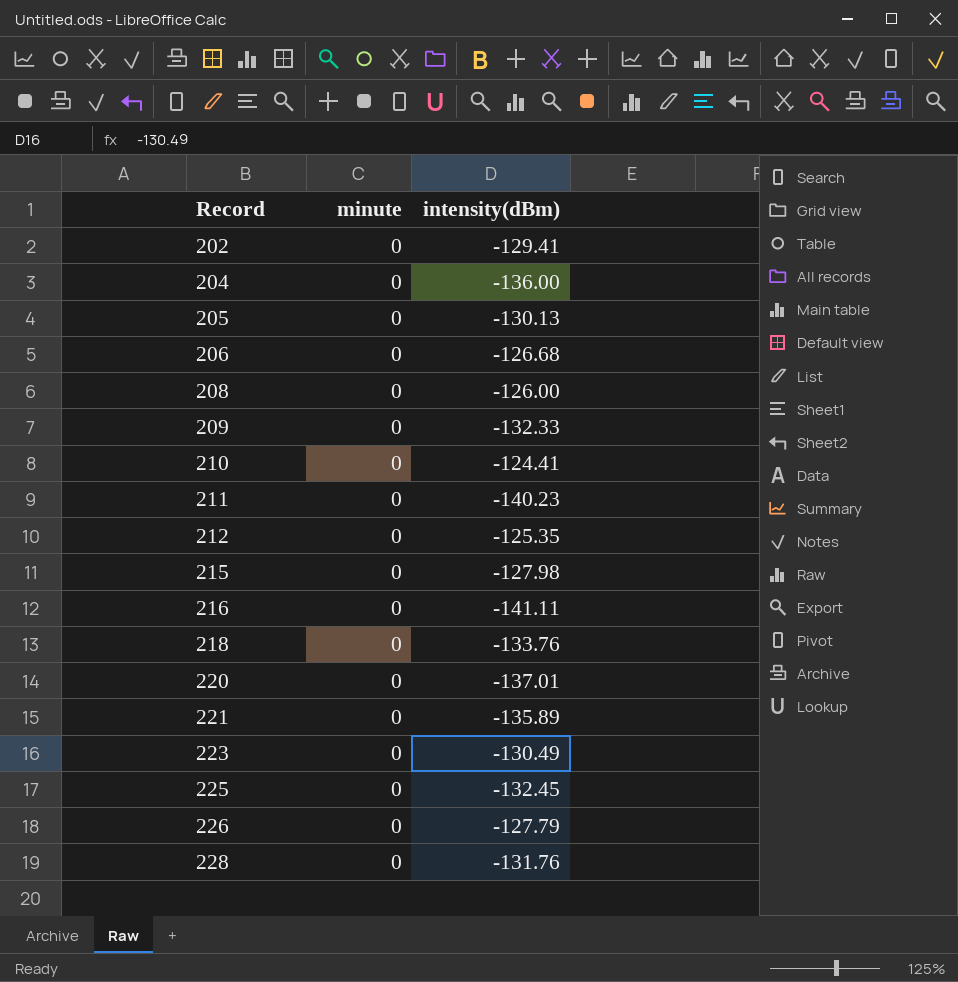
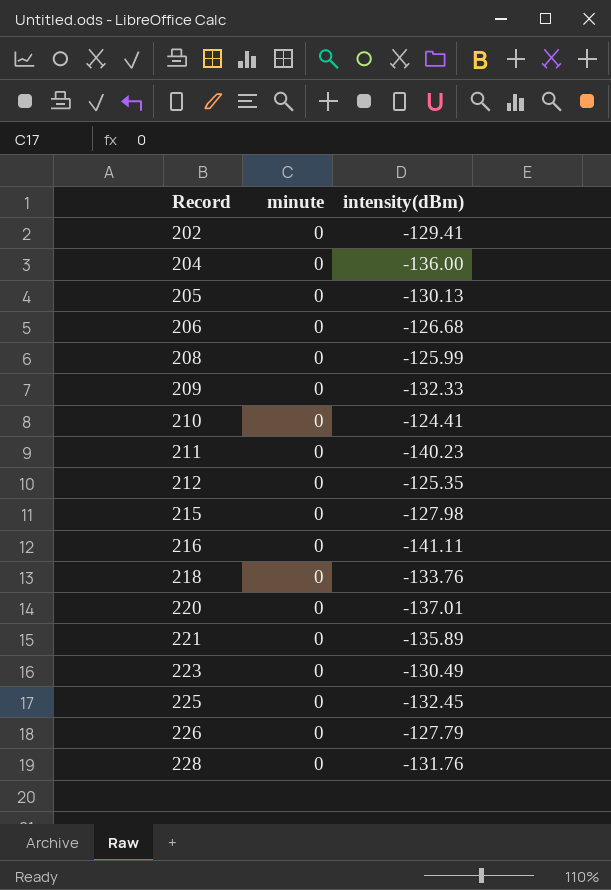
208 | intensity(dBm): -126.00 -> -125.99

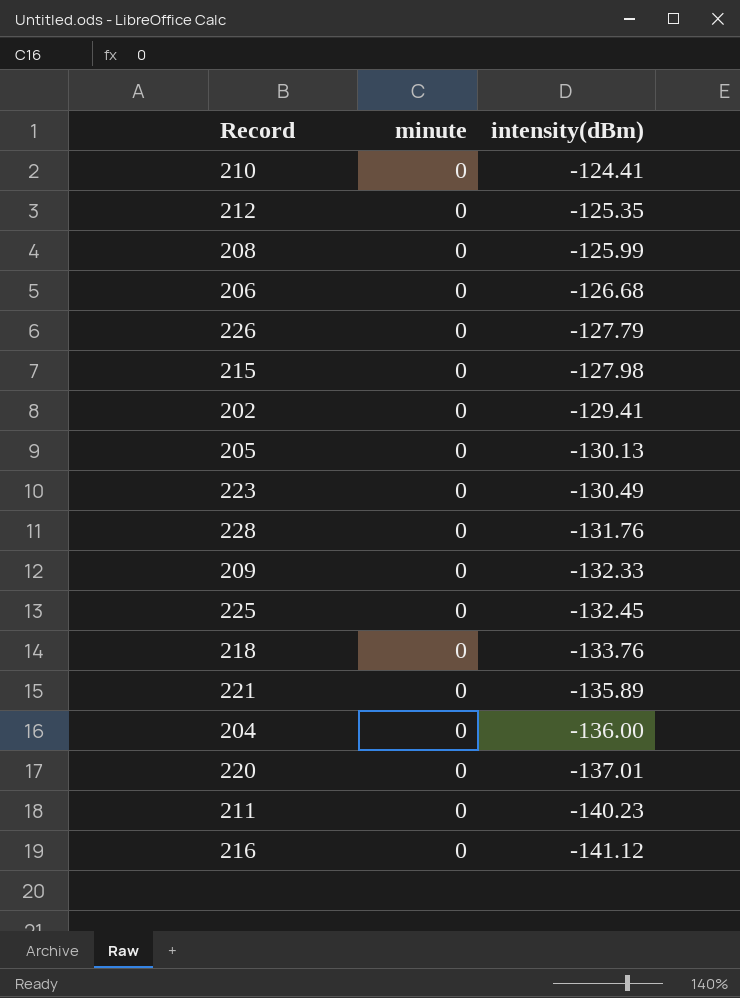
row order: Record ascending -> intensity(dBm) descending
216 | intensity(dBm): -141.11 -> -141.12

